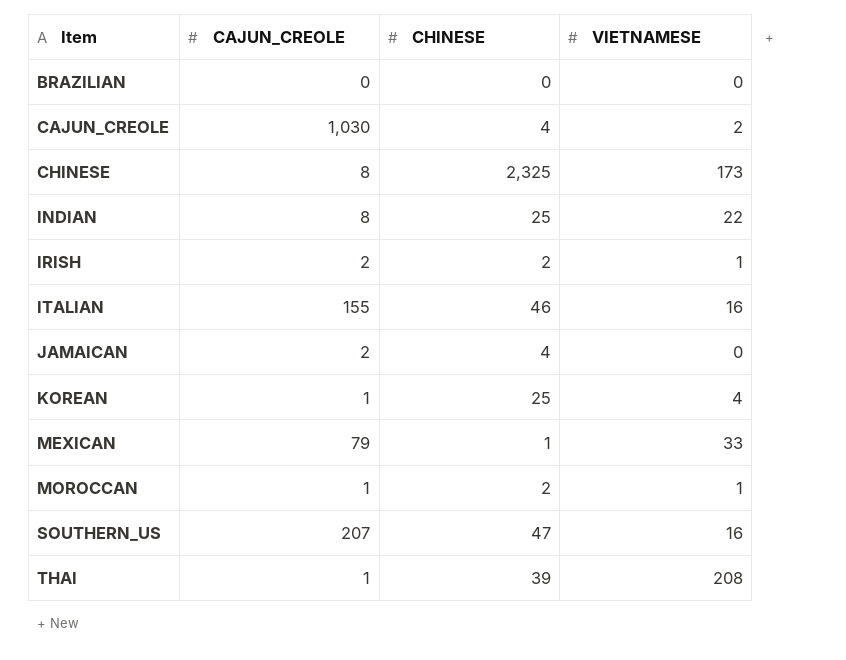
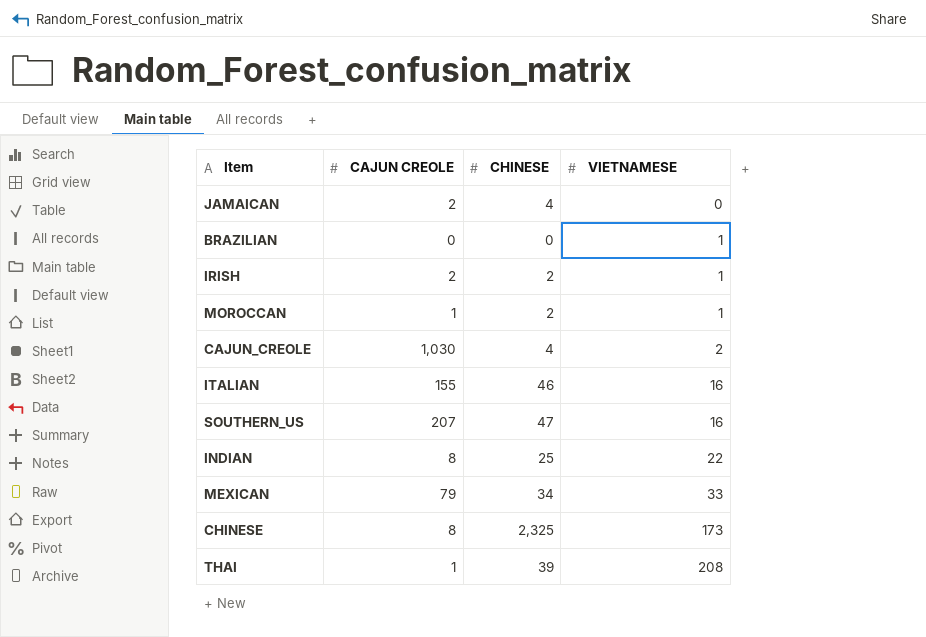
row order: Item ascending -> VIETNAMESE ascending
column name: CAJUN_CREOLE -> CAJUN CREOLE
row KOREAN: 1 | 25 | 4 -> none
BRAZILIAN | VIETNAMESE: 0 -> 1
MEXICAN | CHINESE: 1 -> 34

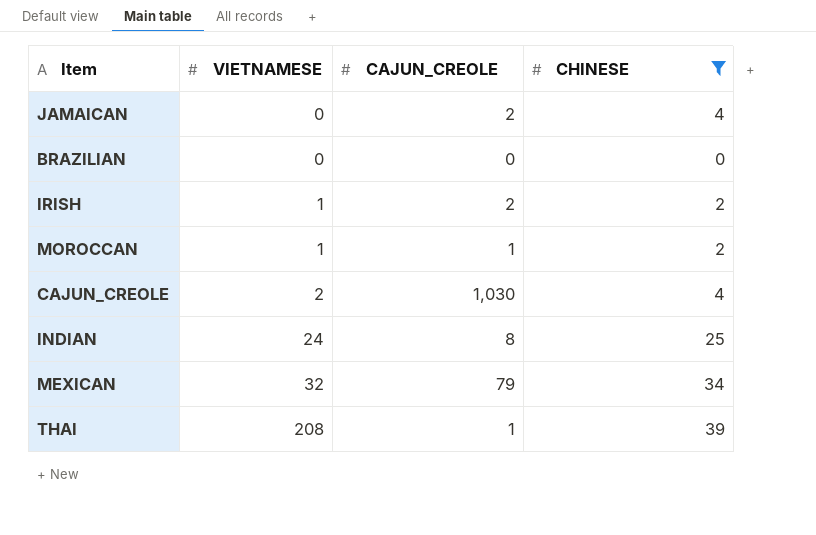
filter: none -> CHINESE <= 39
column VIETNAMESE | position: 4 -> 2
column name: CAJUN CREOLE -> CAJUN_CREOLE
BRAZILIAN | VIETNAMESE: 1 -> 0
INDIAN | VIETNAMESE: 22 -> 24
MEXICAN | VIETNAMESE: 33 -> 32

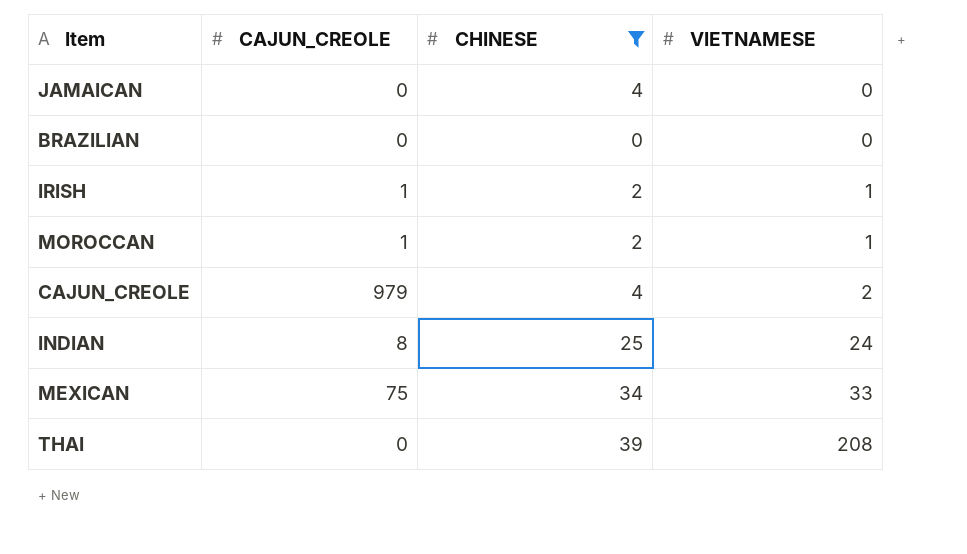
column VIETNAMESE | position: 2 -> 4
JAMAICAN | CAJUN_CREOLE: 2 -> 0
IRISH | CAJUN_CREOLE: 2 -> 1
CAJUN_CREOLE | CAJUN_CREOLE: 1,030 -> 979
MEXICAN | CAJUN_CREOLE: 79 -> 75
MEXICAN | VIETNAMESE: 32 -> 33
THAI | CAJUN_CREOLE: 1 -> 0

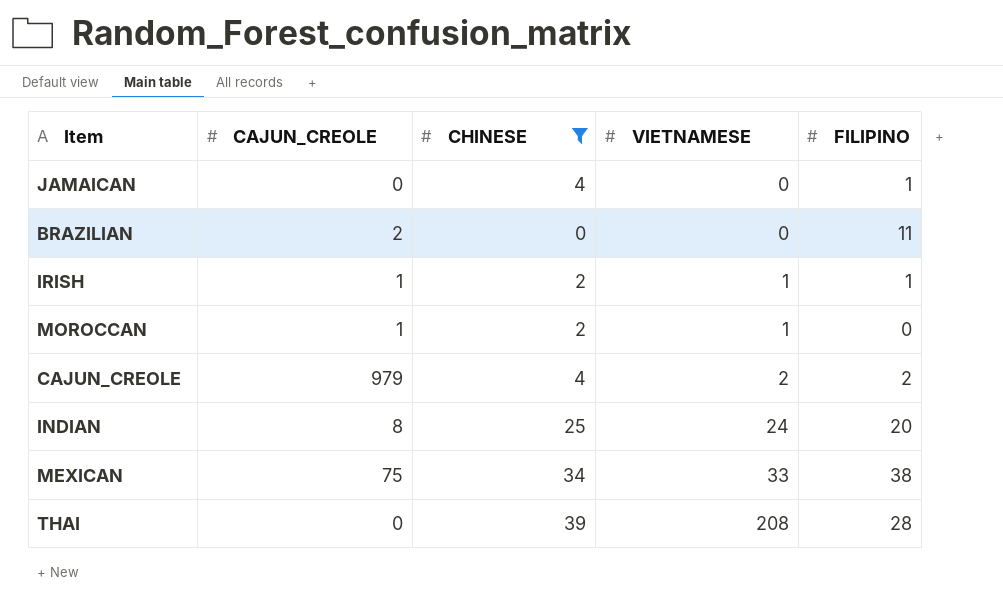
column FILIPINO | position: none -> 5
BRAZILIAN | CAJUN_CREOLE: 0 -> 2

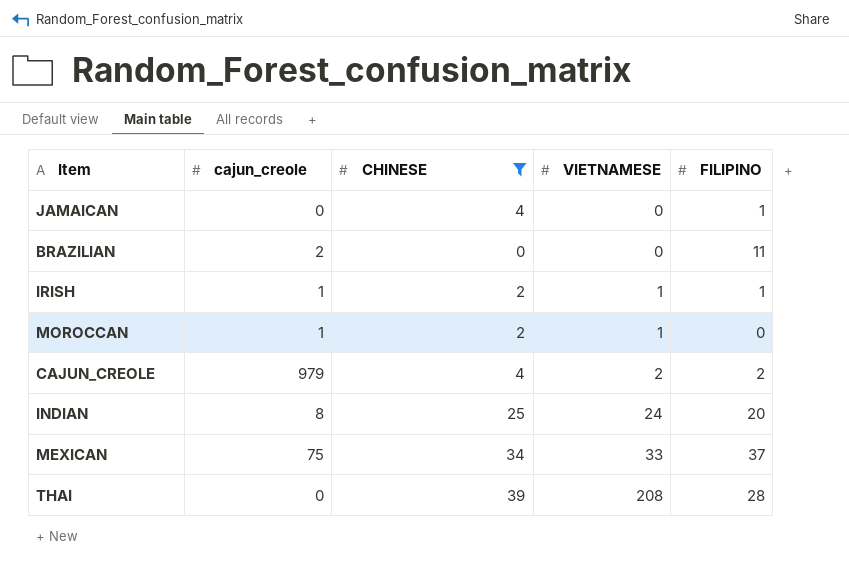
column name: CAJUN_CREOLE -> cajun_creole
MEXICAN | FILIPINO: 38 -> 37

